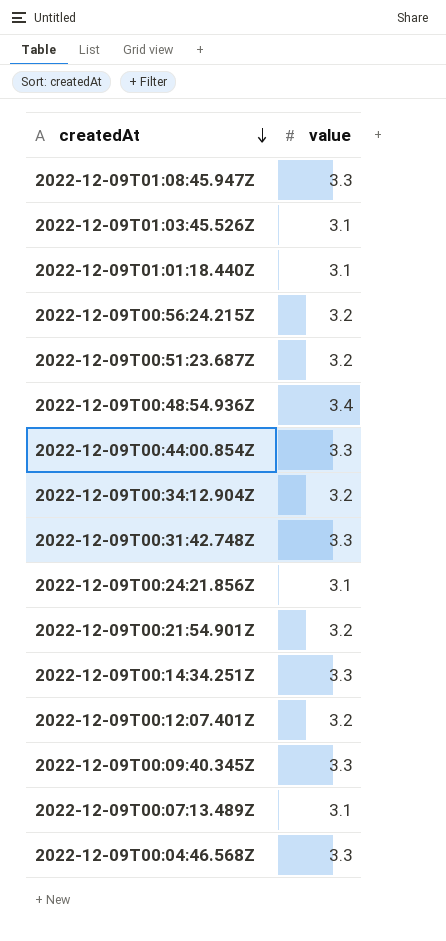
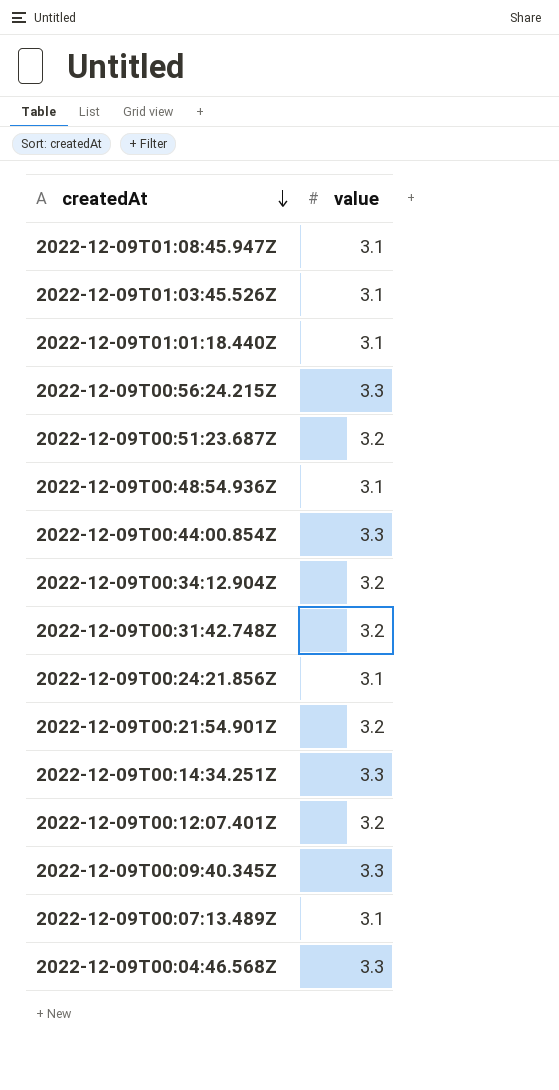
2022-12-09T01:08:45.947Z | value: 3.3 -> 3.1
2022-12-09T00:56:24.215Z | value: 3.2 -> 3.3
2022-12-09T00:48:54.936Z | value: 3.4 -> 3.1
2022-12-09T00:31:42.748Z | value: 3.3 -> 3.2

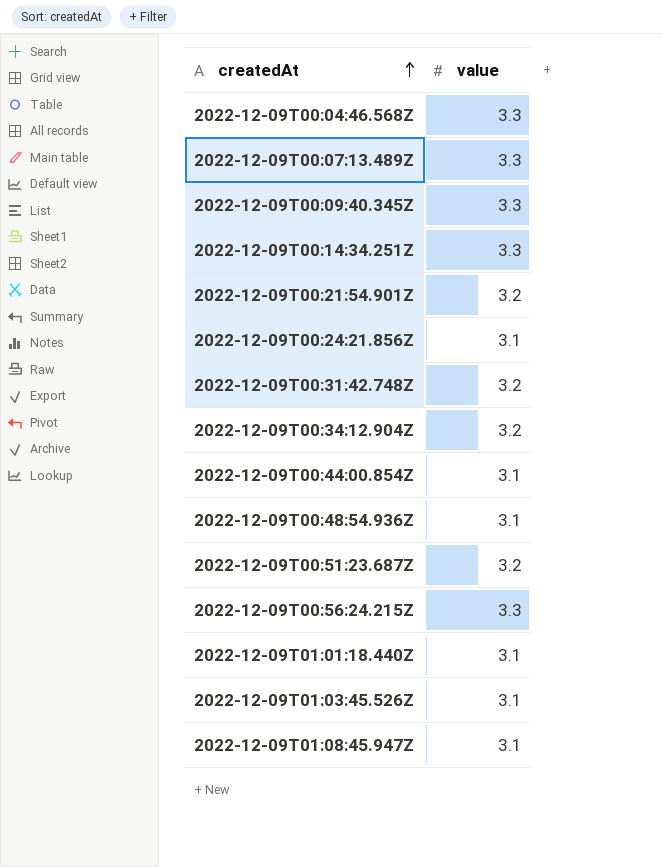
row order: createdAt descending -> createdAt ascending
row 2022-12-09T00:12:07.401Z: 3.2 -> none
2022-12-09T00:07:13.489Z | value: 3.1 -> 3.3
2022-12-09T00:44:00.854Z | value: 3.3 -> 3.1

